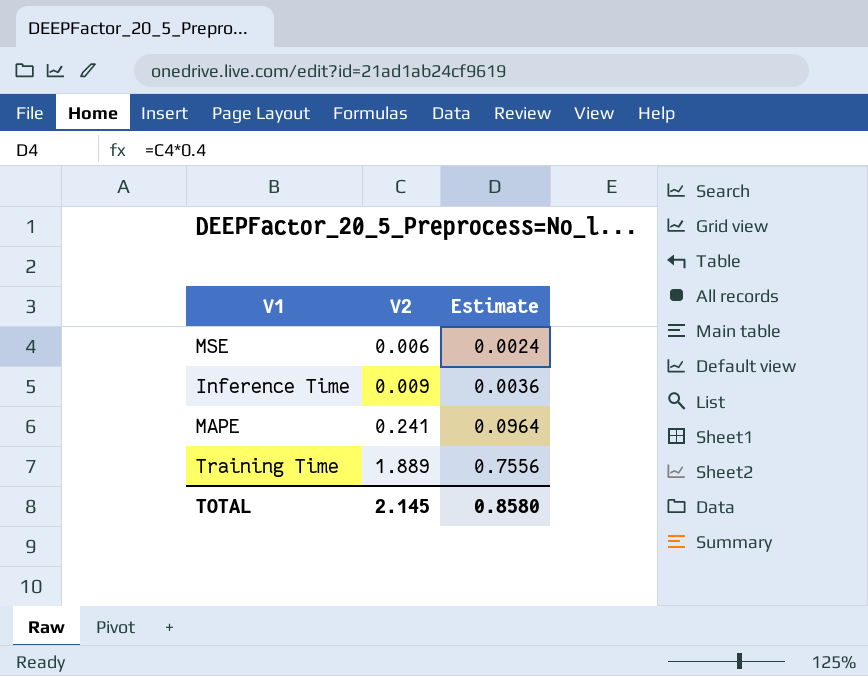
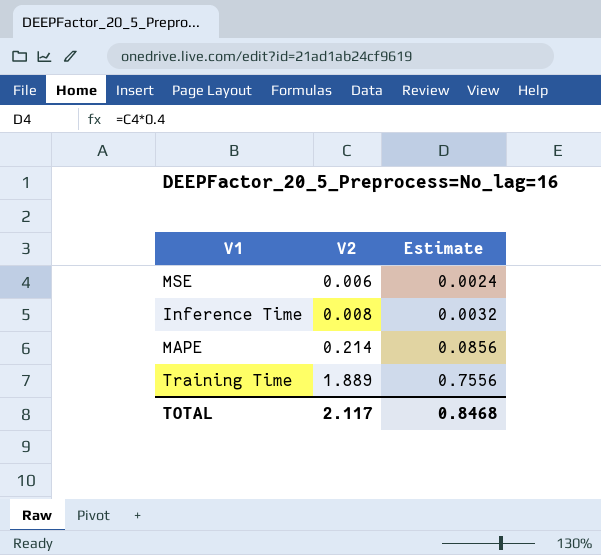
Inference Time | V2: 0.009 -> 0.008
Inference Time | Estimate: 0.0036 -> 0.0032
MAPE | V2: 0.241 -> 0.214
MAPE | Estimate: 0.0964 -> 0.0856
TOTAL | V2: 2.145 -> 2.117
TOTAL | Estimate: 0.8580 -> 0.8468

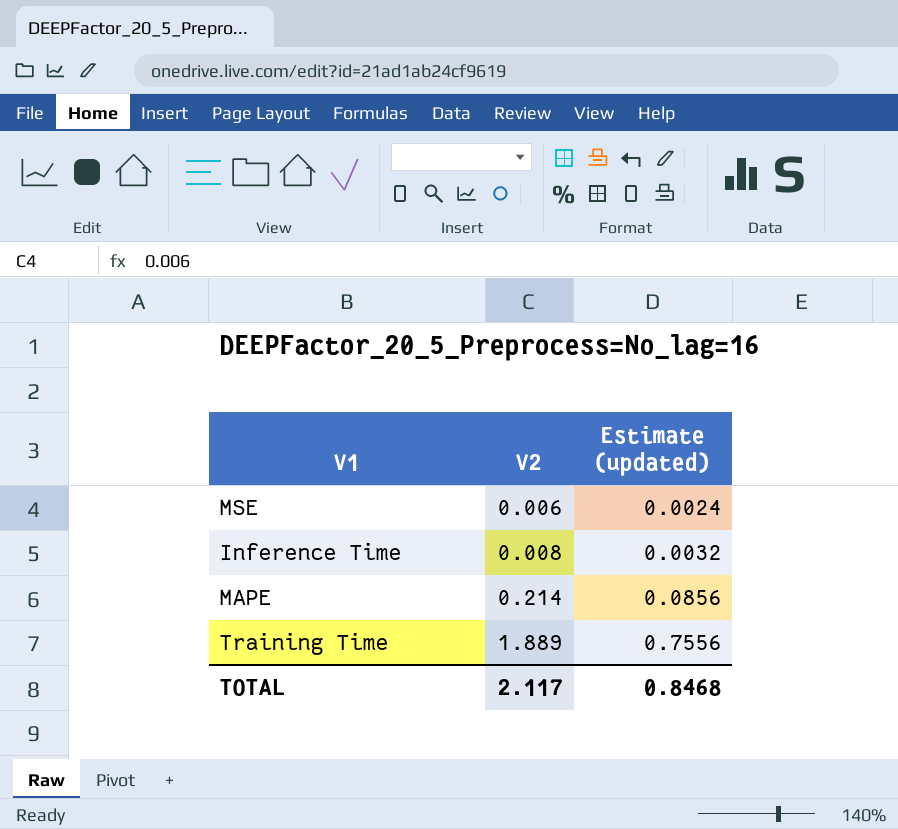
column name: Estimate -> Estimate (updated)

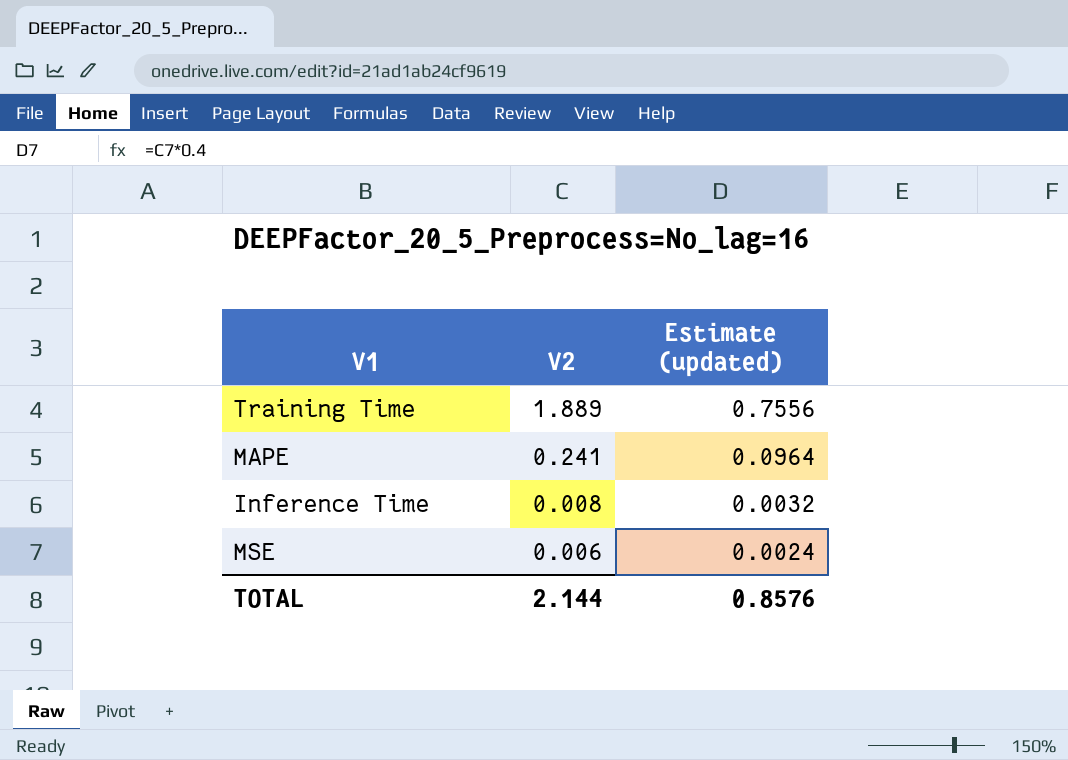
row order: V2 ascending -> V2 descending
MAPE | V2: 0.214 -> 0.241
MAPE | Estimate (updated): 0.0856 -> 0.0964
TOTAL | V2: 2.117 -> 2.144
TOTAL | Estimate (updated): 0.8468 -> 0.8576

